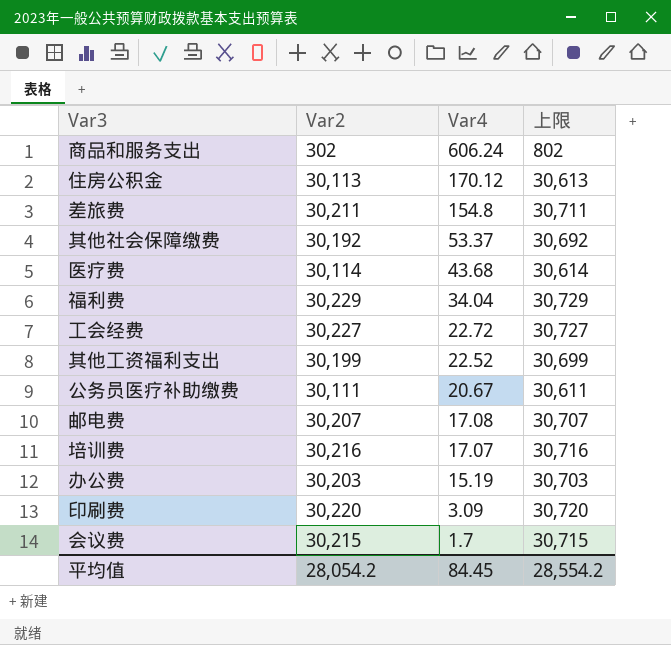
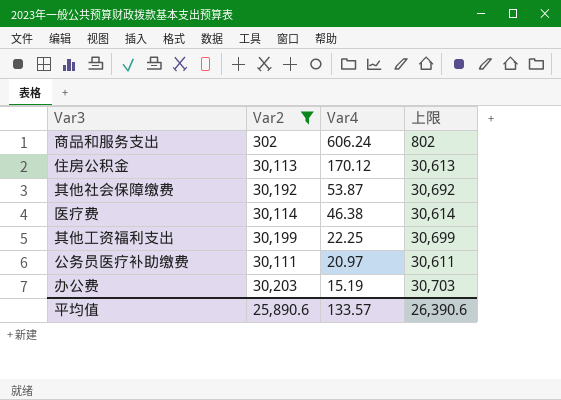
filter: none -> Var2 <= 30,203
其他社会保障缴费 | Var4: 53.37 -> 53.87
医疗费 | Var4: 43.68 -> 46.38
其他工资福利支出 | Var4: 22.52 -> 22.25
公务员医疗补助缴费 | Var4: 20.67 -> 20.97
平均值 | Var2: 28,054.2 -> 25,890.6
平均值 | Var4: 84.45 -> 133.57
平均值 | 上限: 28,554.2 -> 26,390.6

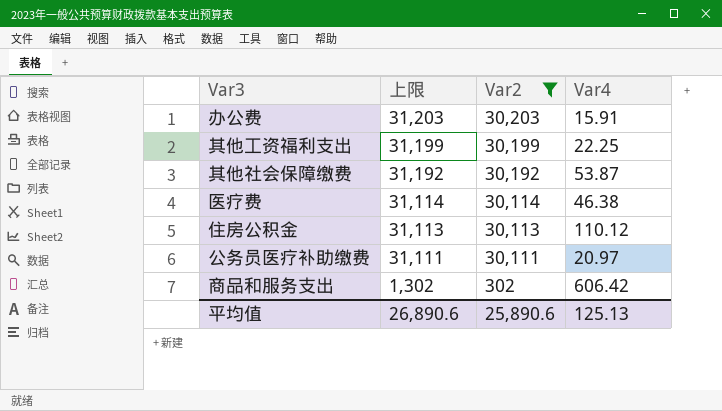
row order: Var4 descending -> 上限 descending
column 上限 | formula: [Var2] + 500 -> [Var2] + 1000
column 上限 | position: 4 -> 2
办公费 | Var4: 15.19 -> 15.91
住房公积金 | Var4: 170.12 -> 110.12
商品和服务支出 | Var4: 606.24 -> 606.42
平均值 | 上限: 26,390.6 -> 26,890.6
平均值 | Var4: 133.57 -> 125.13

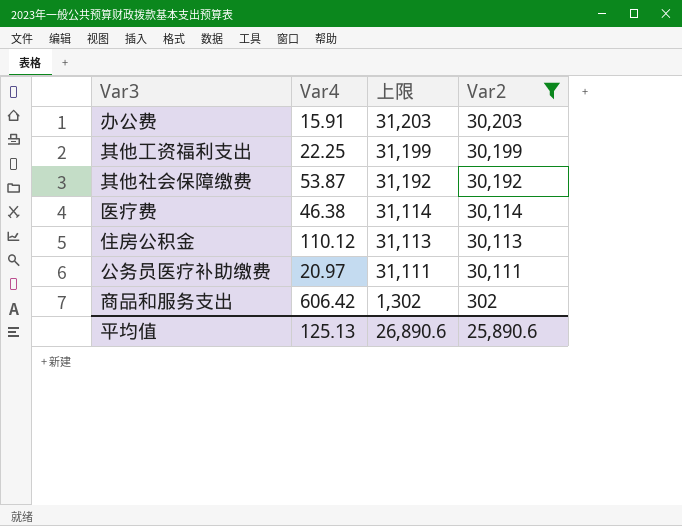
column Var4 | position: 4 -> 2

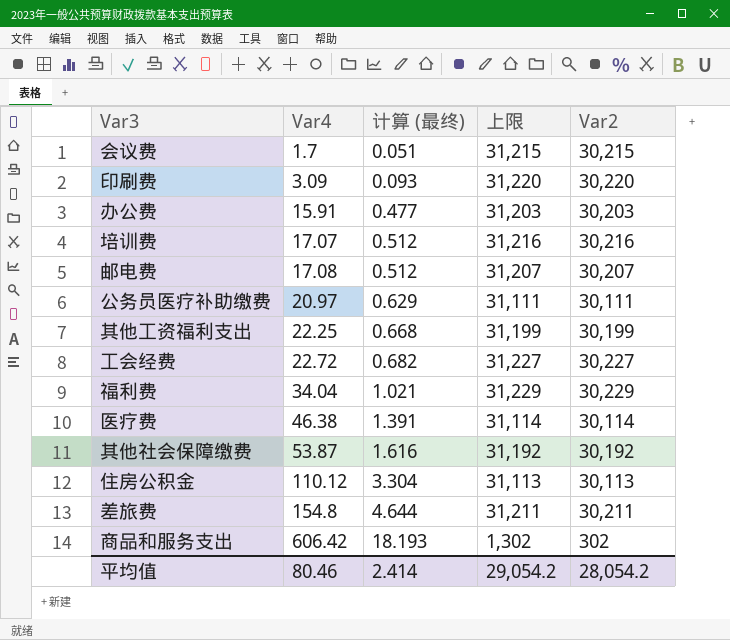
filter: Var2 <= 30,203 -> none
row order: 上限 descending -> Var4 ascending
column 计算 (最终) | formula: none -> [Var4] * 0.03
平均值 | Var4: 125.13 -> 80.46
平均值 | 上限: 26,890.6 -> 29,054.2
平均值 | Var2: 25,890.6 -> 28,054.2

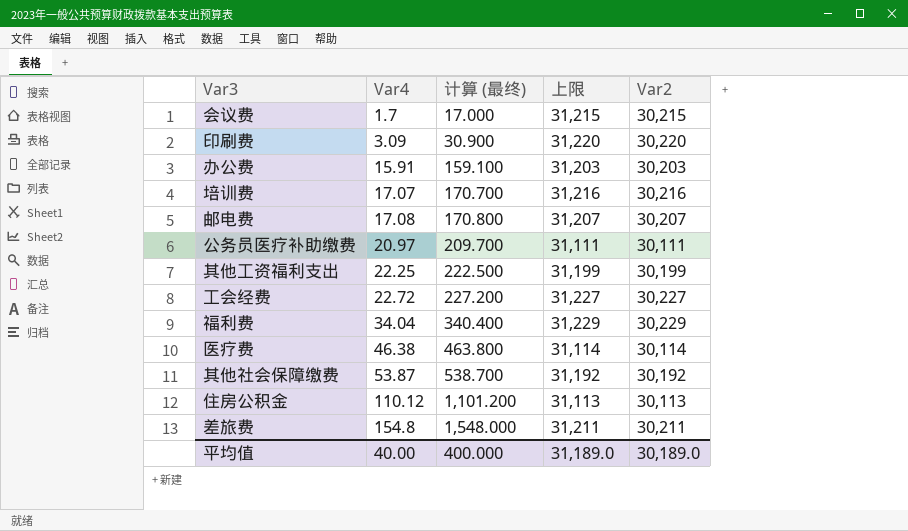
column 计算 (最终) | formula: [Var4] * 0.03 -> [Var4] * 10
row 商品和服务支出: 606.42 | 18.193 | 1,302 | 302 -> none
平均值 | Var4: 80.46 -> 40.00
平均值 | 计算 (最终): 2.414 -> 400.000
平均值 | 上限: 29,054.2 -> 31,189.0
平均值 | Var2: 28,054.2 -> 30,189.0

